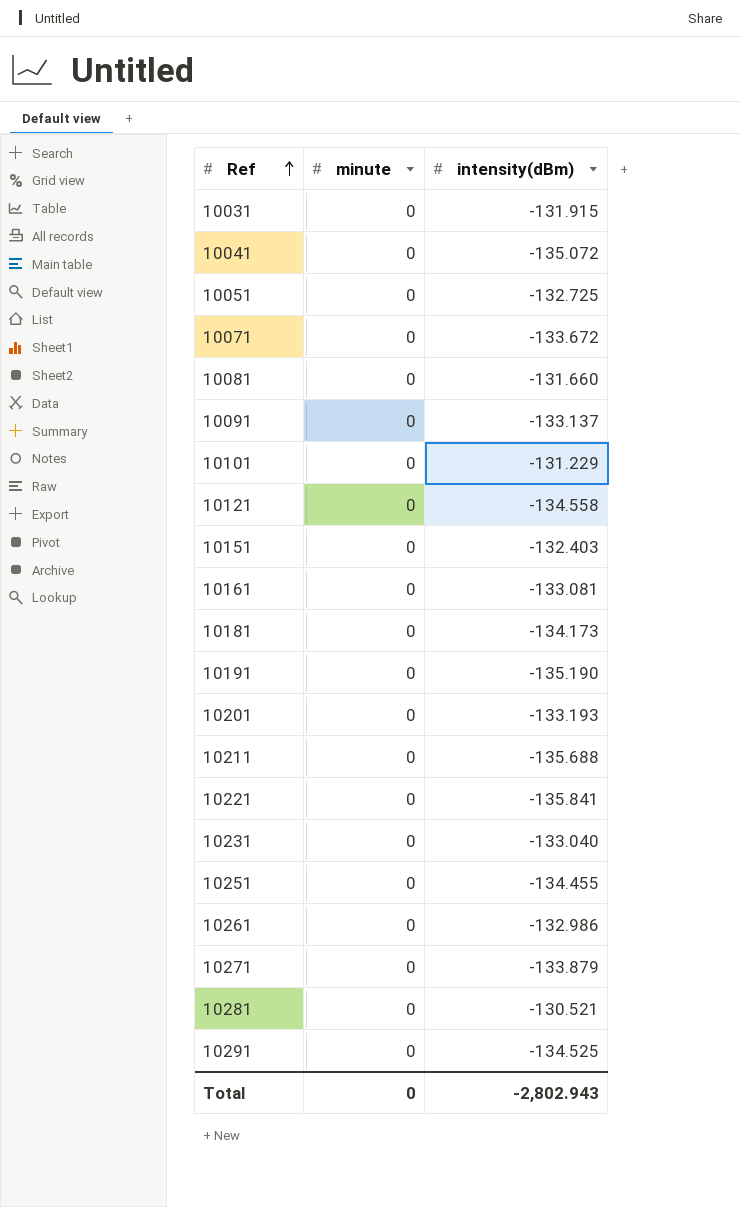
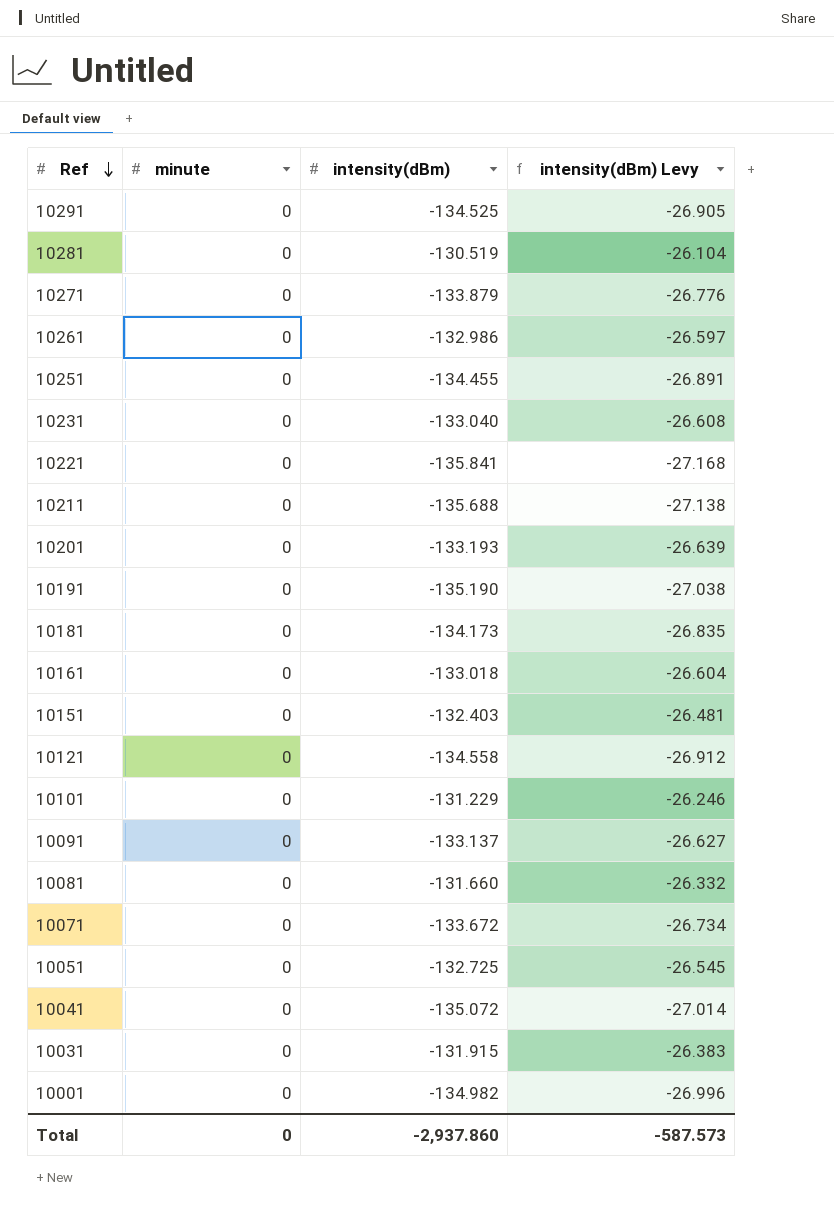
row order: Ref ascending -> Ref descending
column intensity(dBm) Levy | formula: none -> [intensity(dBm)] * 0.2
10281 | intensity(dBm): -130.521 -> -130.519
10161 | intensity(dBm): -133.081 -> -133.018
row 10001: none -> 0 | -134.982 | -26.996
Total | intensity(dBm): -2,802.943 -> -2,937.860

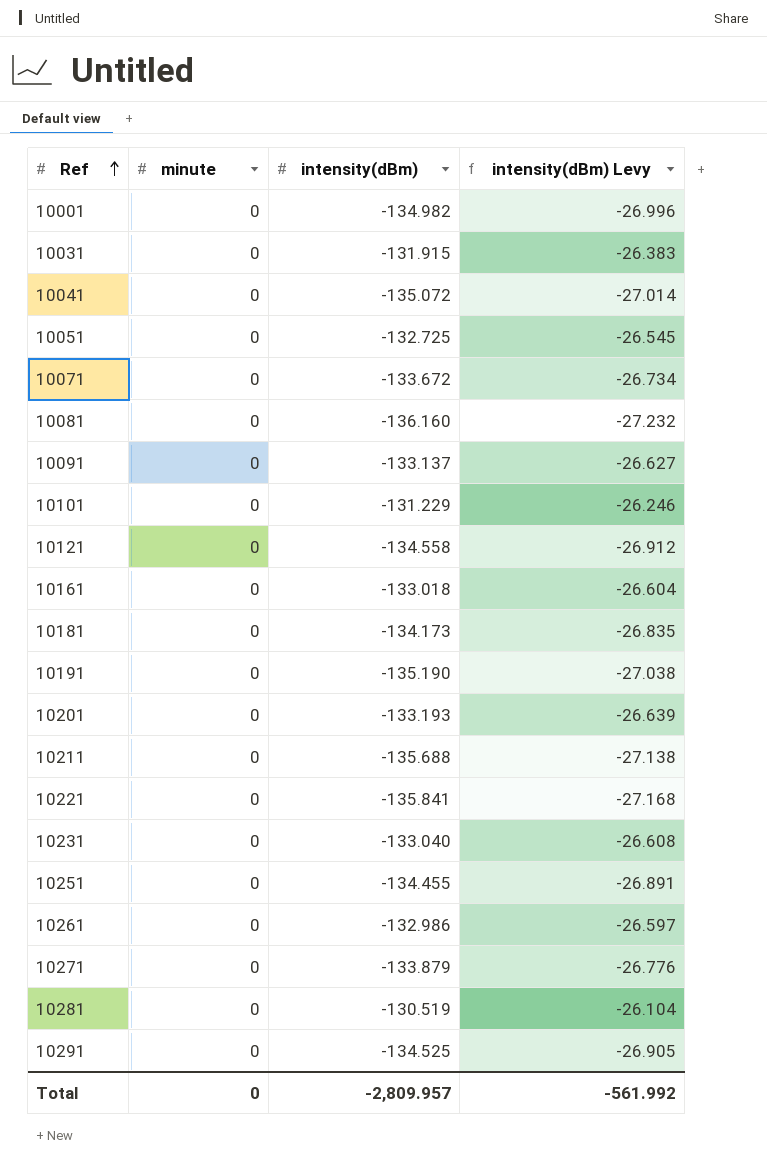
row order: Ref descending -> Ref ascending
row 10151: 0 | -132.403 | -26.481 -> none
10081 | intensity(dBm): -131.660 -> -136.160
10081 | intensity(dBm) Levy: -26.332 -> -27.232
Total | intensity(dBm): -2,937.860 -> -2,809.957
Total | intensity(dBm) Levy: -587.573 -> -561.992

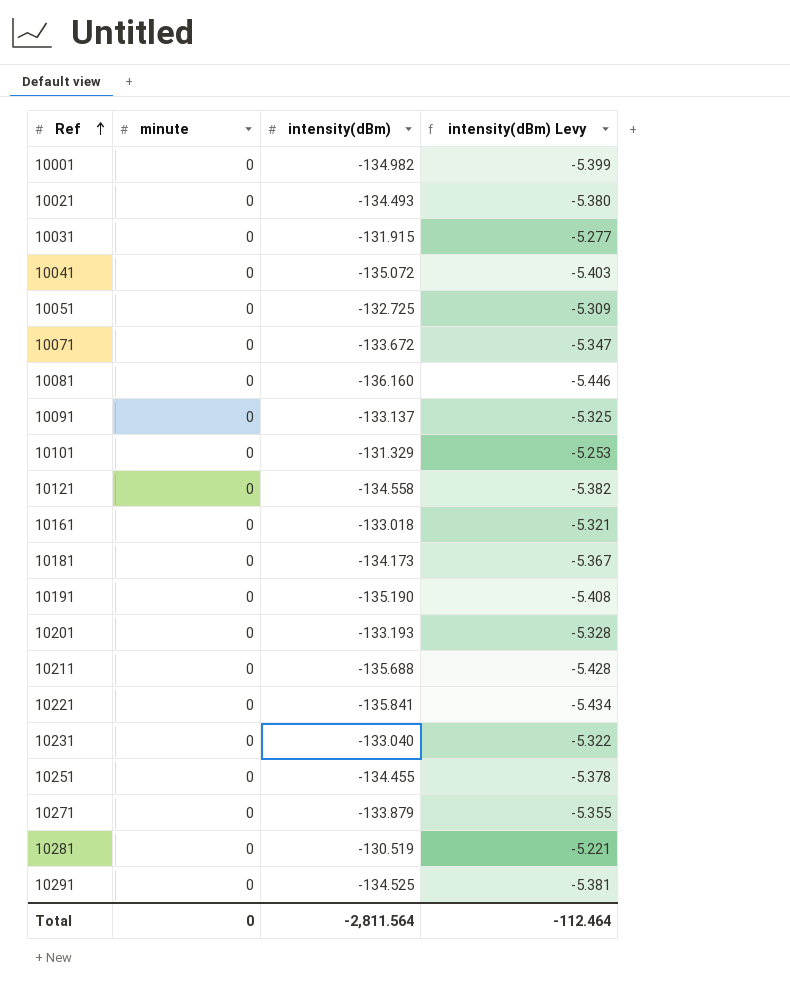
column intensity(dBm) Levy | formula: [intensity(dBm)] * 0.2 -> [intensity(dBm)] * 0.04
row 10261: 0 | -132.986 | -26.597 -> none
row 10021: none -> 0 | -134.493 | -5.380
10101 | intensity(dBm): -131.229 -> -131.329
Total | intensity(dBm): -2,809.957 -> -2,811.564
Total | intensity(dBm) Levy: -561.992 -> -112.464

